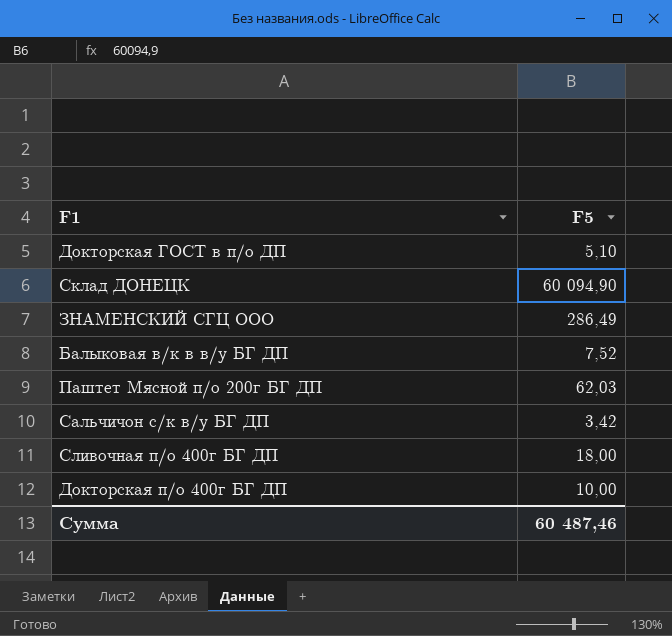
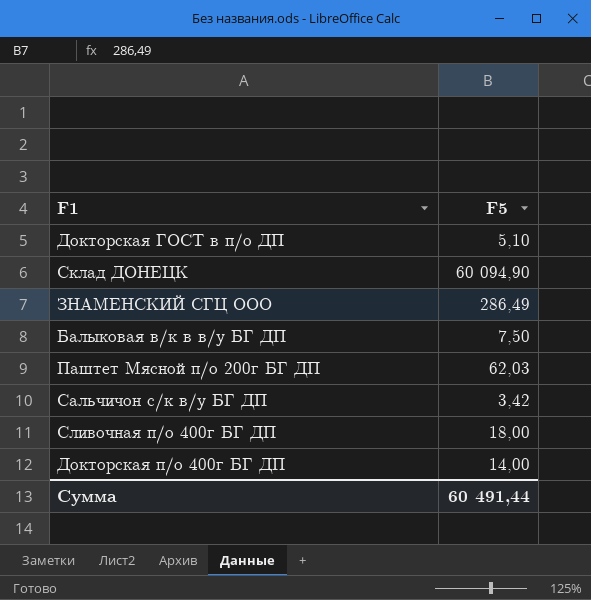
Балыковая в/к в в/у БГ ДП | F5: 7,52 -> 7,50
Докторская п/о 400г БГ ДП | F5: 10,00 -> 14,00
Сумма | F5: 60 487,46 -> 60 491,44

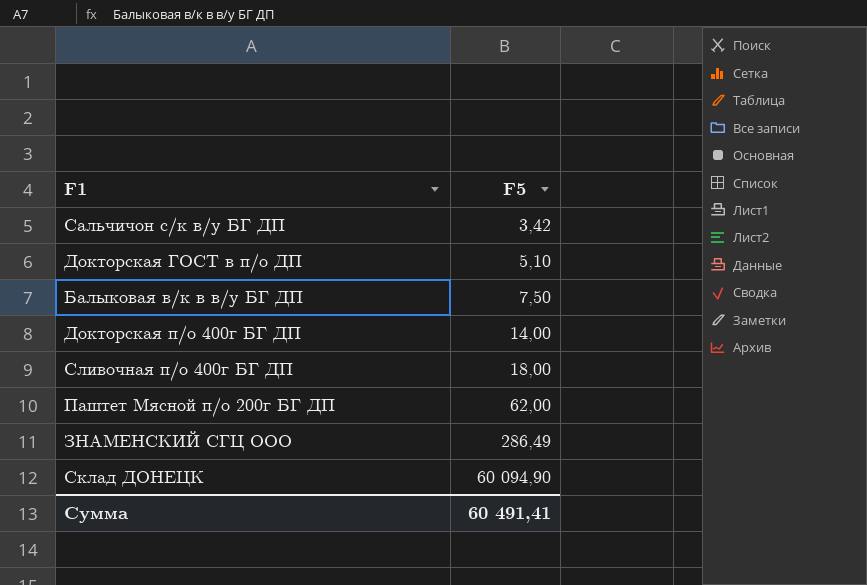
row order: none -> F5 ascending
Паштет Мясной п/о 200г БГ ДП | F5: 62,03 -> 62,00
Сумма | F5: 60 491,44 -> 60 491,41

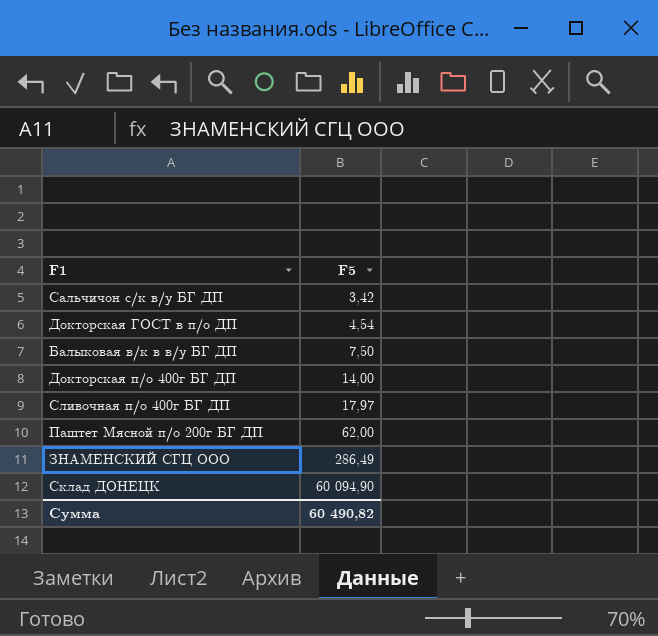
Докторская ГОСТ в п/о ДП | F5: 5,10 -> 4,54
Сливочная п/о 400г БГ ДП | F5: 18,00 -> 17,97
Сумма | F5: 60 491,41 -> 60 490,82

